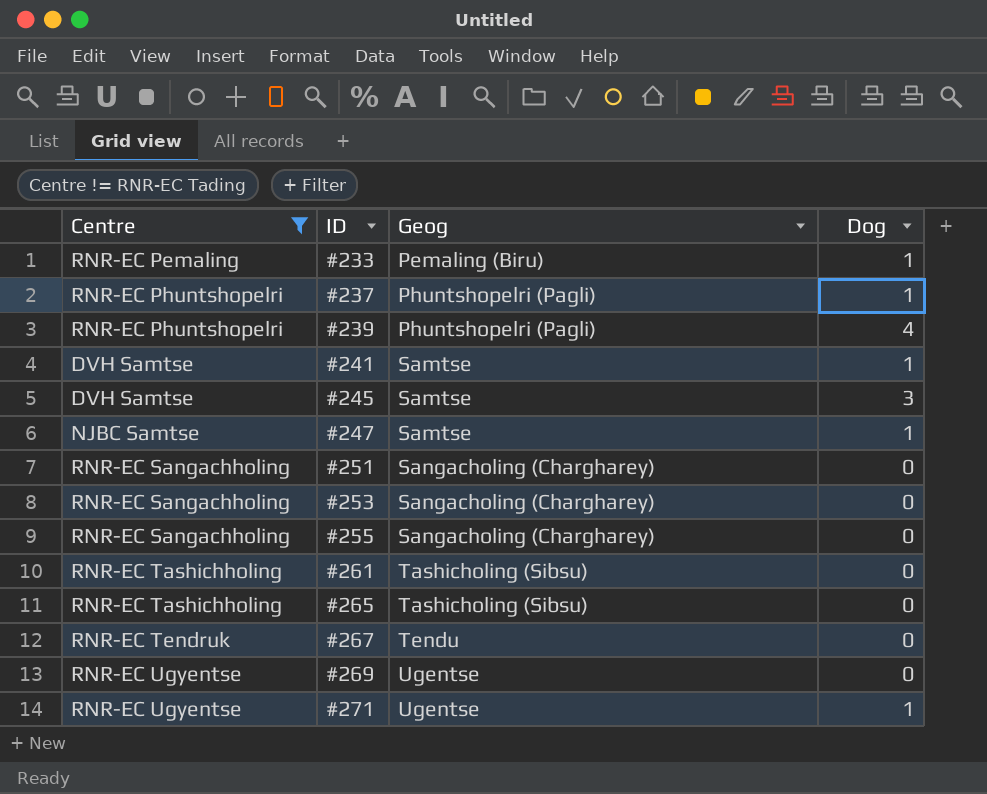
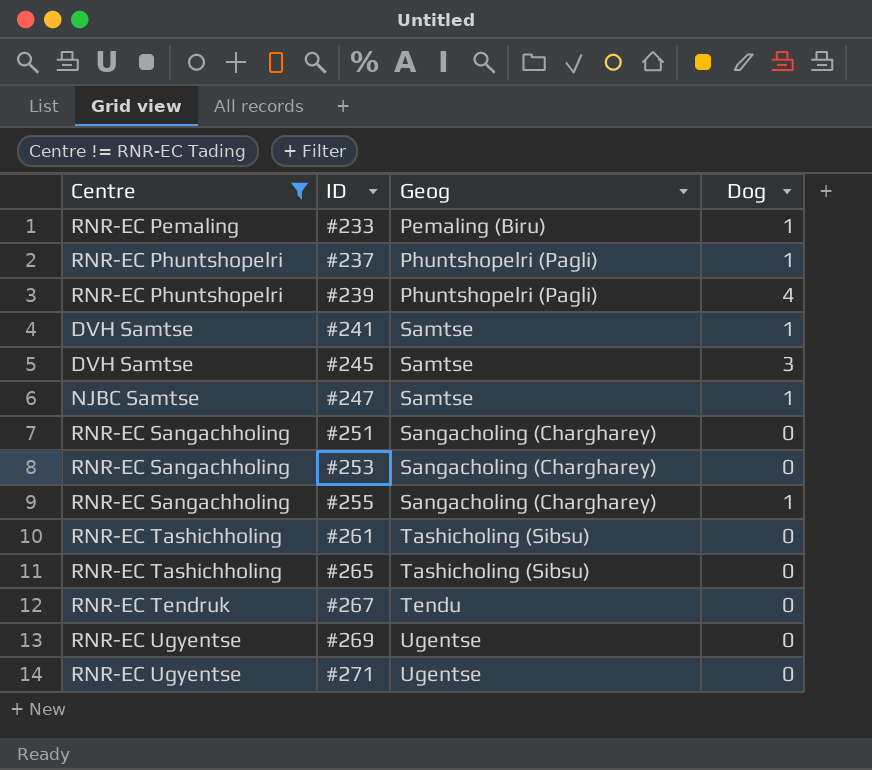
#255 | Dog: 0 -> 1
#271 | Dog: 1 -> 0

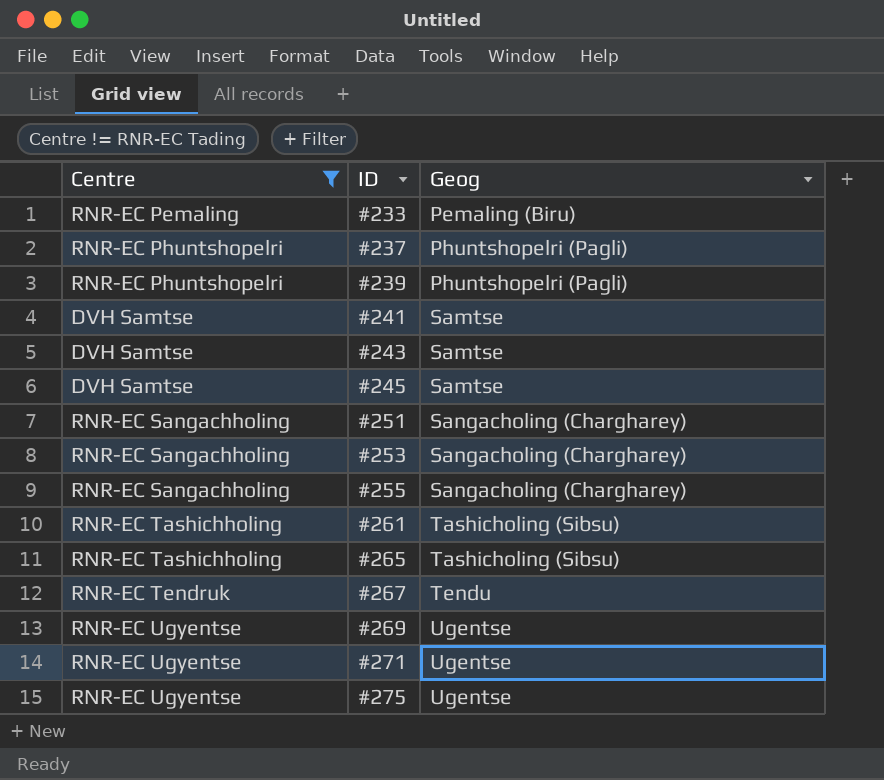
column Dog | position: 4 -> none
row #247: NJBC Samtse | Samtse | 1 -> none
row #243: none -> DVH Samtse | Samtse
row #275: none -> RNR-EC Ugyentse | Ugentse

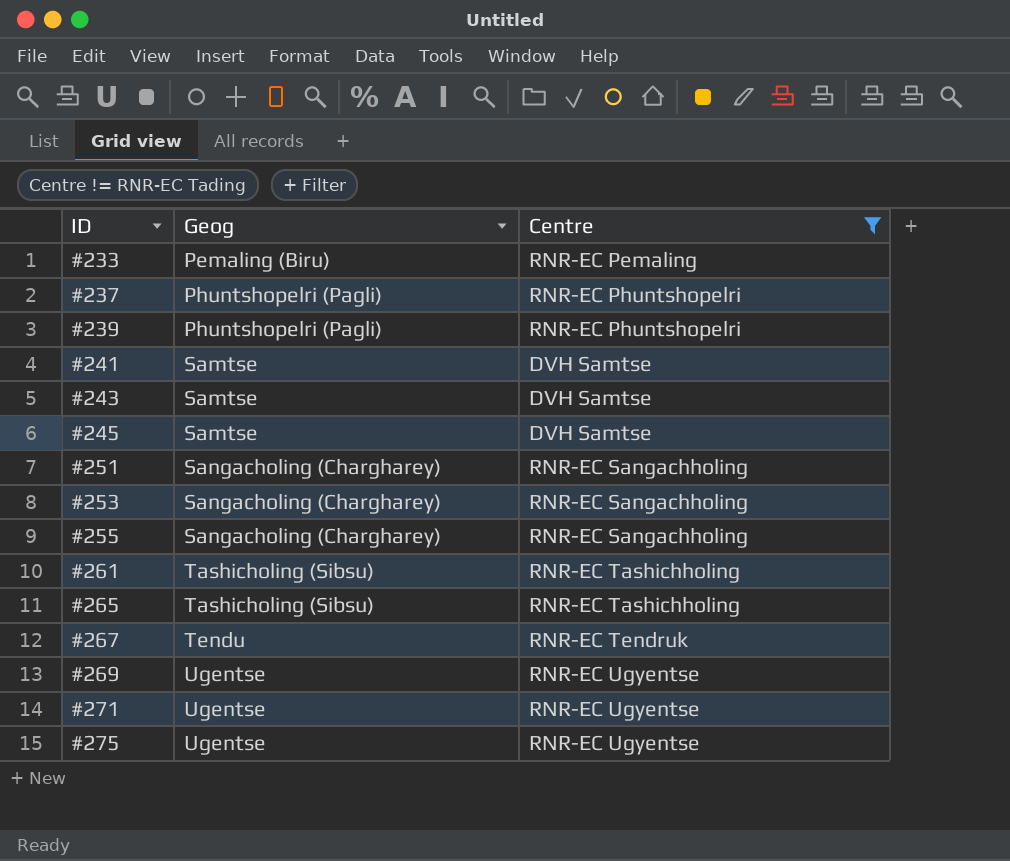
column Centre | position: 1 -> 3

